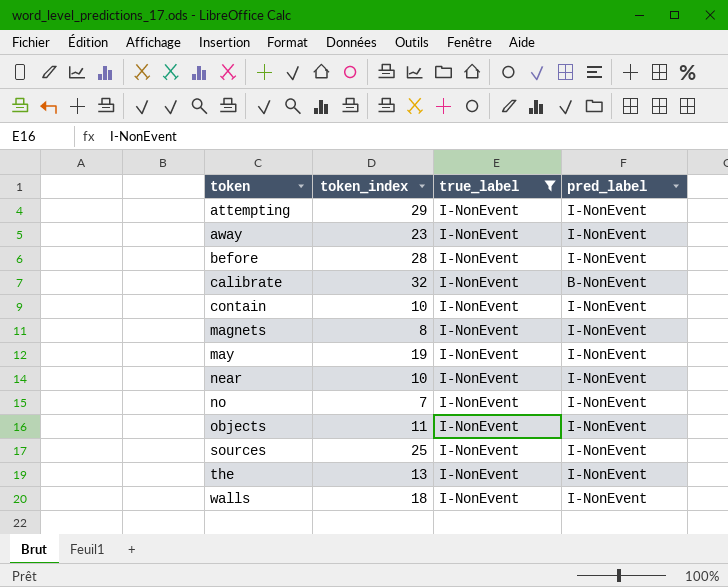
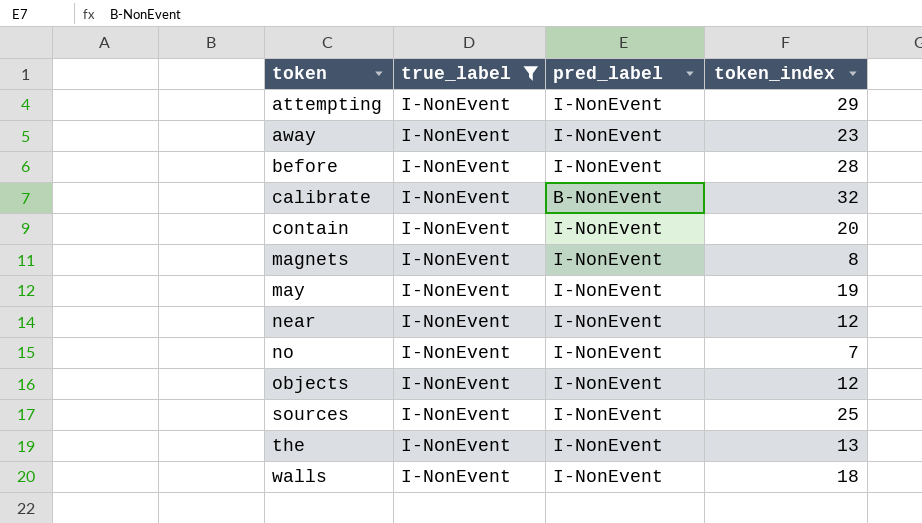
column token_index | position: 2 -> 4
contain | token_index: 10 -> 20
near | token_index: 10 -> 12
objects | token_index: 11 -> 12

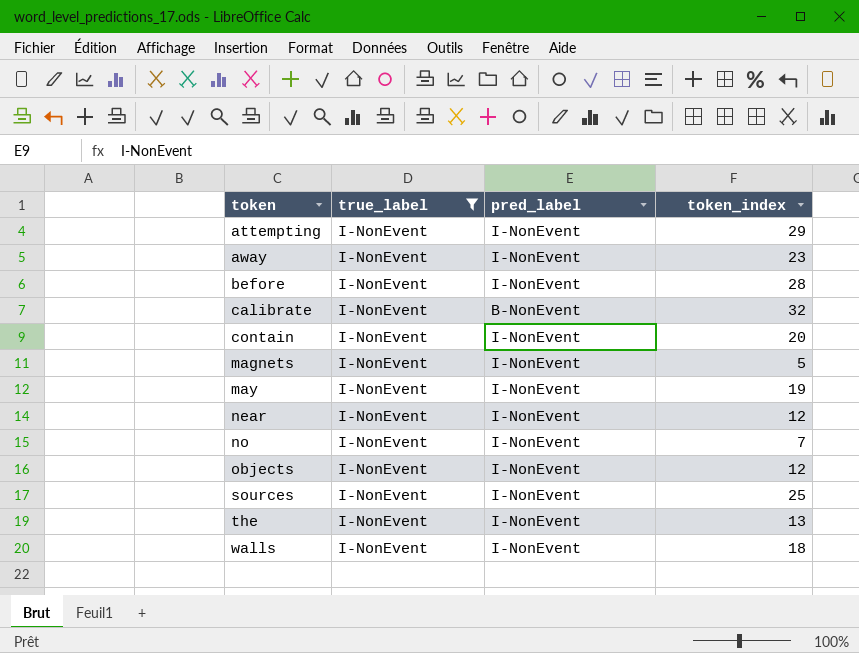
magnets | token_index: 8 -> 5

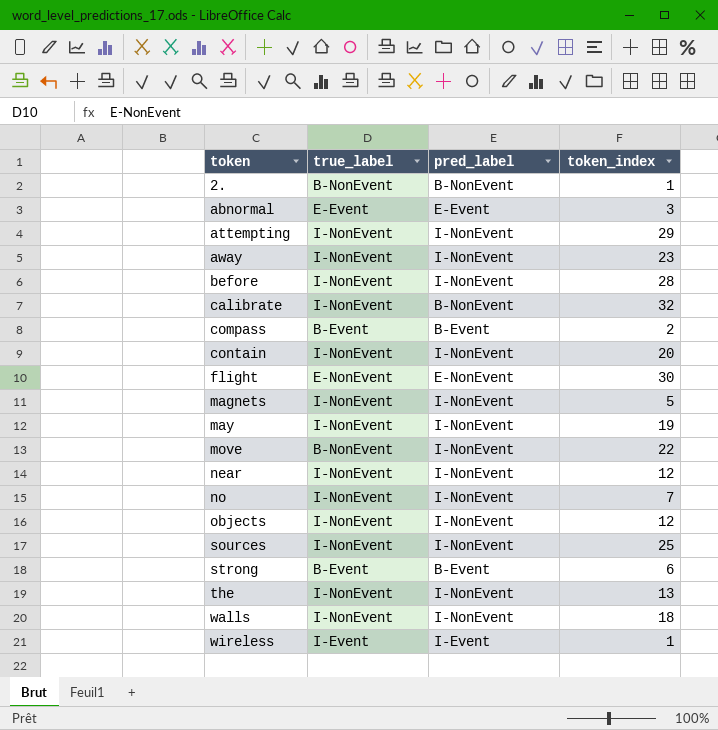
filter: true_label = I-NonEvent -> none

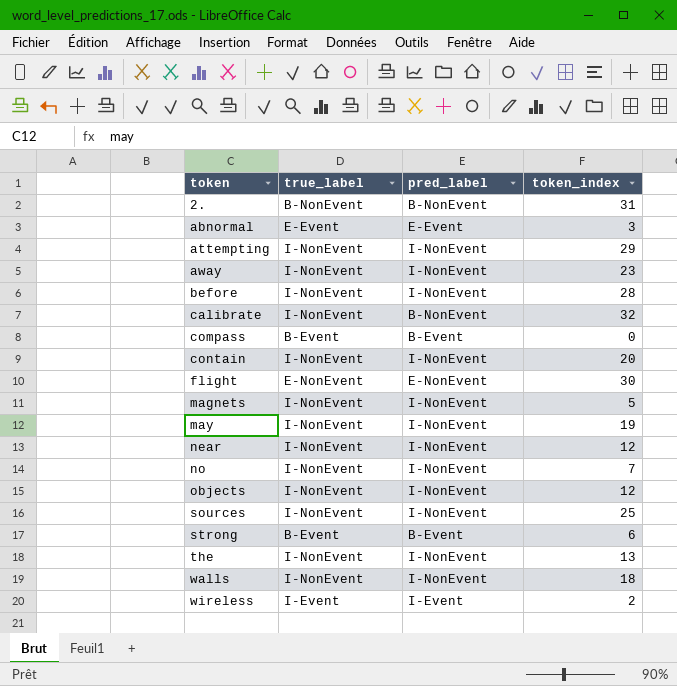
row move: B-NonEvent | I-NonEvent | 22 -> none
2. | token_index: 1 -> 31
compass | token_index: 2 -> 0
wireless | token_index: 1 -> 2

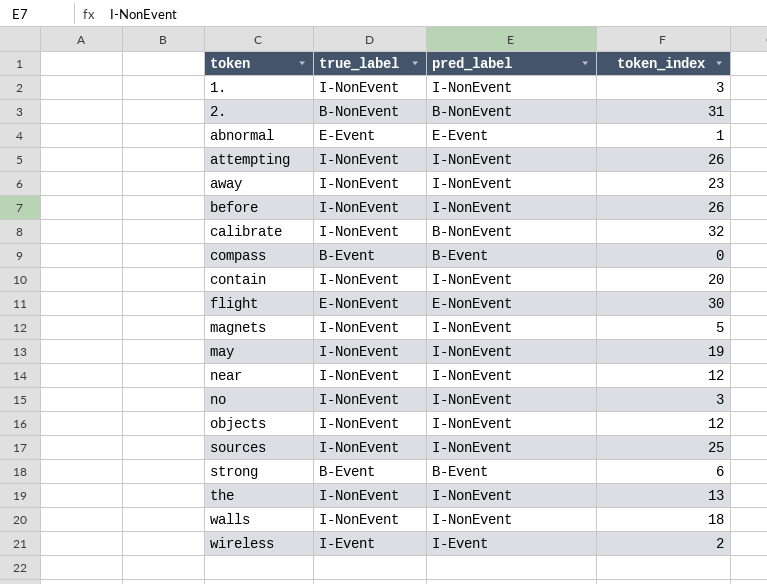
row 1.: none -> I-NonEvent | I-NonEvent | 3
abnormal | token_index: 3 -> 1
attempting | token_index: 29 -> 26
before | token_index: 28 -> 26
no | token_index: 7 -> 3

